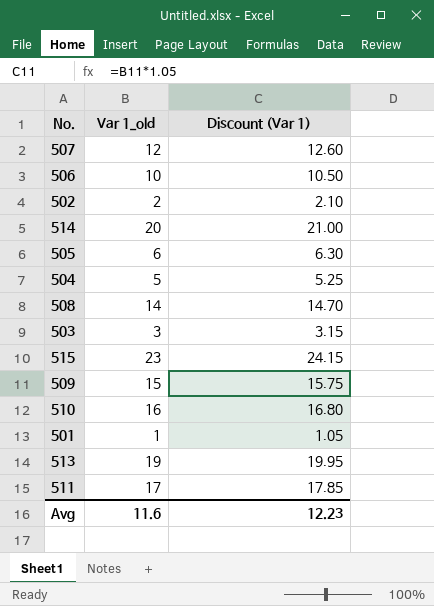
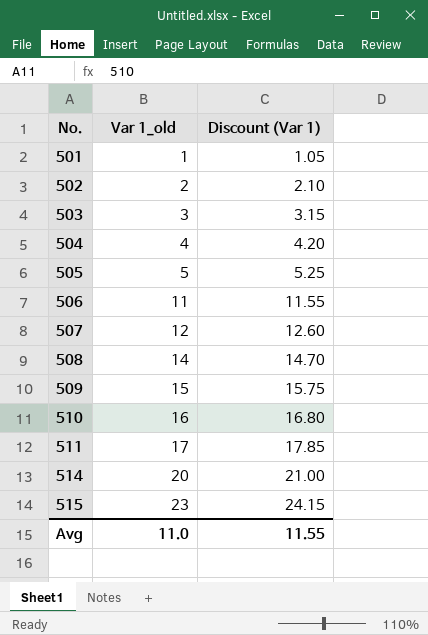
row order: none -> No. ascending
row 513: 19 | 19.95 -> none
504 | Var 1_old: 5 -> 4
504 | Discount (Var 1): 5.25 -> 4.20
505 | Var 1_old: 6 -> 5
505 | Discount (Var 1): 6.30 -> 5.25
506 | Var 1_old: 10 -> 11
506 | Discount (Var 1): 10.50 -> 11.55
Avg | Var 1_old: 11.6 -> 11.0
Avg | Discount (Var 1): 12.23 -> 11.55

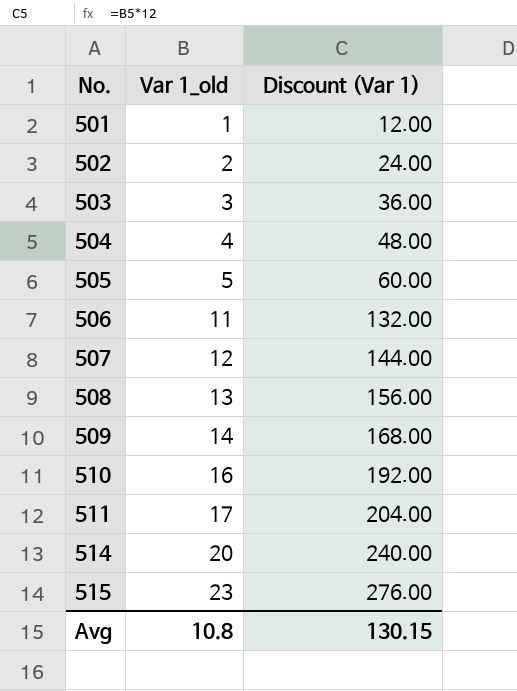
column Discount (Var 1) | formula: [Var 1_old] * 1.05 -> [Var 1_old] * 12
508 | Var 1_old: 14 -> 13
509 | Var 1_old: 15 -> 14
Avg | Var 1_old: 11.0 -> 10.8
Avg | Discount (Var 1): 11.55 -> 130.15

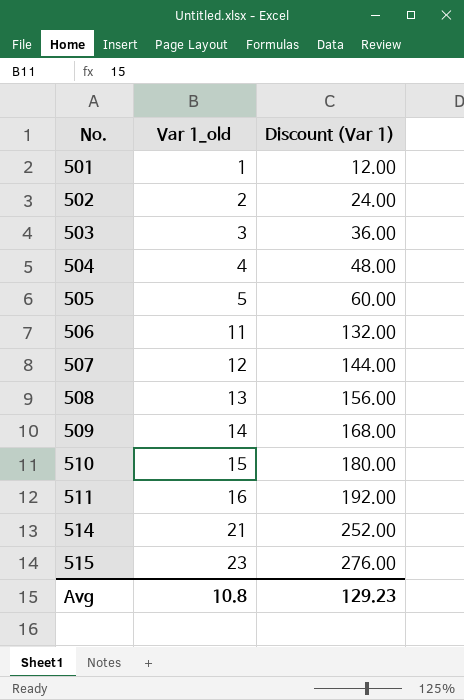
510 | Var 1_old: 16 -> 15
510 | Discount (Var 1): 192.00 -> 180.00
511 | Var 1_old: 17 -> 16
511 | Discount (Var 1): 204.00 -> 192.00
514 | Var 1_old: 20 -> 21
514 | Discount (Var 1): 240.00 -> 252.00
Avg | Discount (Var 1): 130.15 -> 129.23

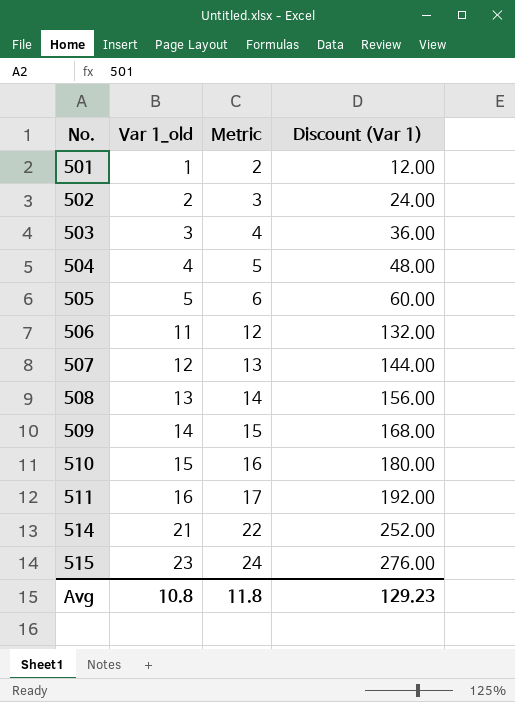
column Metric | formula: none -> [Var 1_old] + 1

